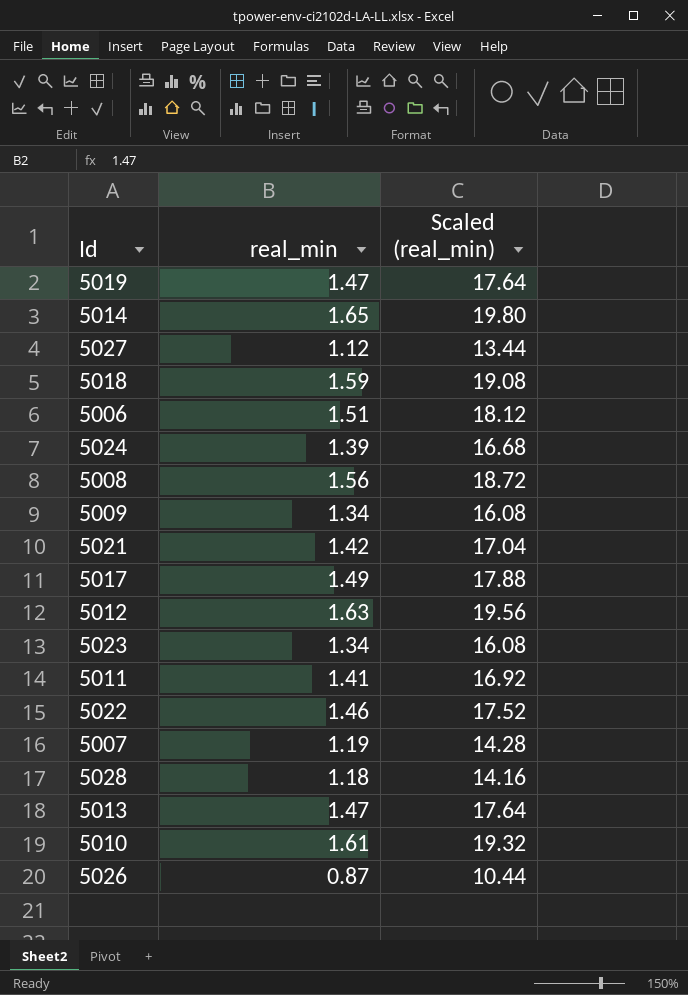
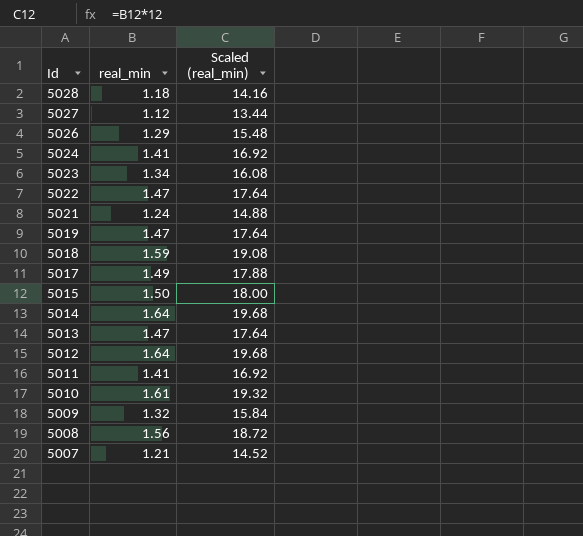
row order: none -> Id descending
row 5006: 1.51 | 18.12 -> none
5026 | real_min: 0.87 -> 1.29
5026 | Scaled (real_min): 10.44 -> 15.48
5024 | real_min: 1.39 -> 1.41
5024 | Scaled (real_min): 16.68 -> 16.92
5022 | real_min: 1.46 -> 1.47
5022 | Scaled (real_min): 17.52 -> 17.64
5021 | real_min: 1.42 -> 1.24
5021 | Scaled (real_min): 17.04 -> 14.88
row 5015: none -> 1.50 | 18.00
5014 | real_min: 1.65 -> 1.64
5014 | Scaled (real_min): 19.80 -> 19.68
5012 | real_min: 1.63 -> 1.64
5012 | Scaled (real_min): 19.56 -> 19.68
5009 | real_min: 1.34 -> 1.32
5009 | Scaled (real_min): 16.08 -> 15.84
5007 | real_min: 1.19 -> 1.21
5007 | Scaled (real_min): 14.28 -> 14.52

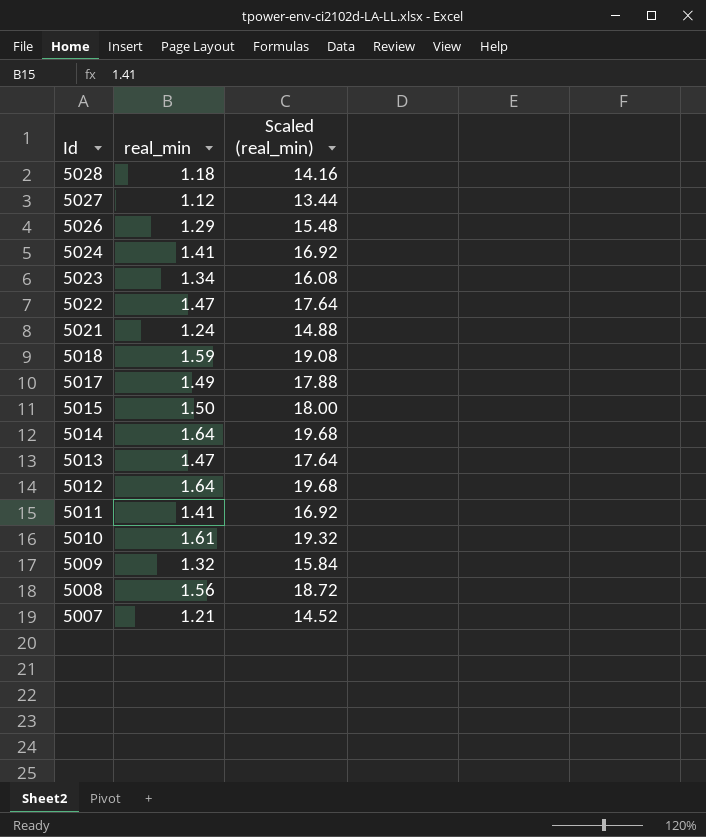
row 5019: 1.47 | 17.64 -> none

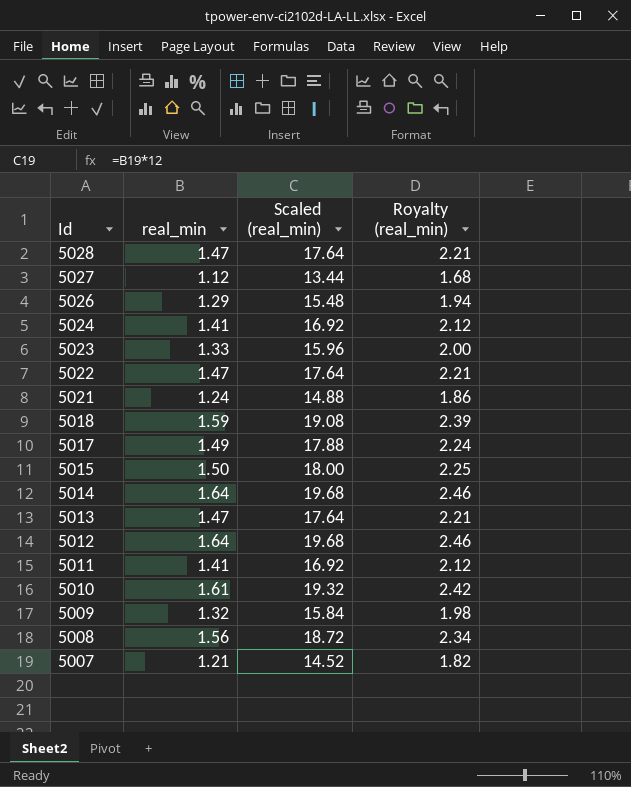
column Royalty (real_min) | formula: none -> [real_min] * 1.5
5028 | real_min: 1.18 -> 1.47
5028 | Scaled (real_min): 14.16 -> 17.64
5023 | real_min: 1.34 -> 1.33
5023 | Scaled (real_min): 16.08 -> 15.96

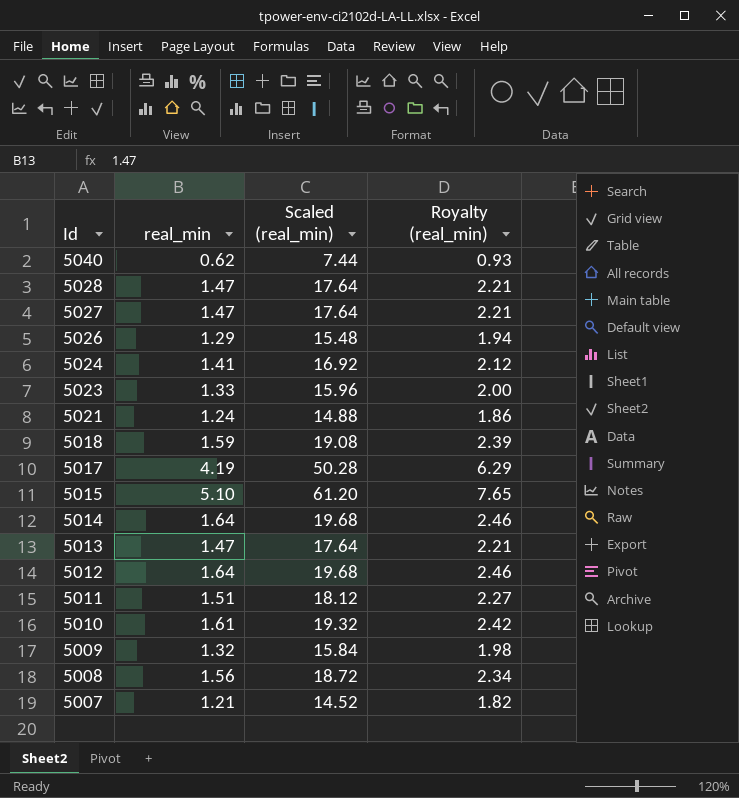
row 5022: 1.47 | 17.64 | 2.21 -> none
row 5040: none -> 0.62 | 7.44 | 0.93
5027 | real_min: 1.12 -> 1.47
5027 | Scaled (real_min): 13.44 -> 17.64
5027 | Royalty (real_min): 1.68 -> 2.21
5017 | real_min: 1.49 -> 4.19
5017 | Scaled (real_min): 17.88 -> 50.28
5017 | Royalty (real_min): 2.24 -> 6.29
5015 | real_min: 1.50 -> 5.10
5015 | Scaled (real_min): 18.00 -> 61.20
5015 | Royalty (real_min): 2.25 -> 7.65
5011 | real_min: 1.41 -> 1.51
5011 | Scaled (real_min): 16.92 -> 18.12
5011 | Royalty (real_min): 2.12 -> 2.27

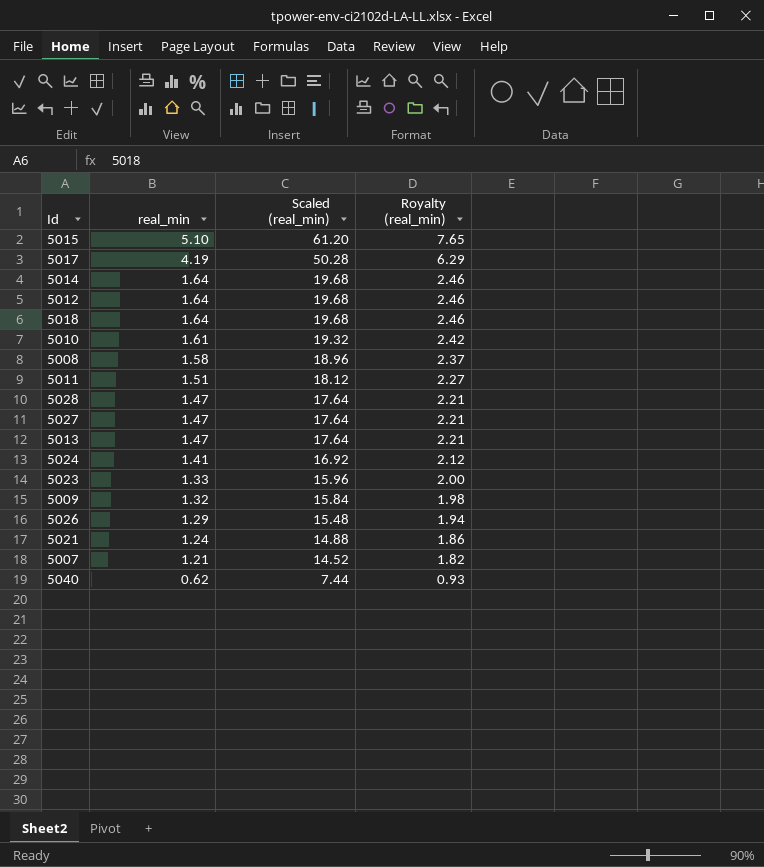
row order: Id descending -> real_min descending
5018 | real_min: 1.59 -> 1.64
5018 | Scaled (real_min): 19.08 -> 19.68
5018 | Royalty (real_min): 2.39 -> 2.46
5008 | real_min: 1.56 -> 1.58
5008 | Scaled (real_min): 18.72 -> 18.96
5008 | Royalty (real_min): 2.34 -> 2.37

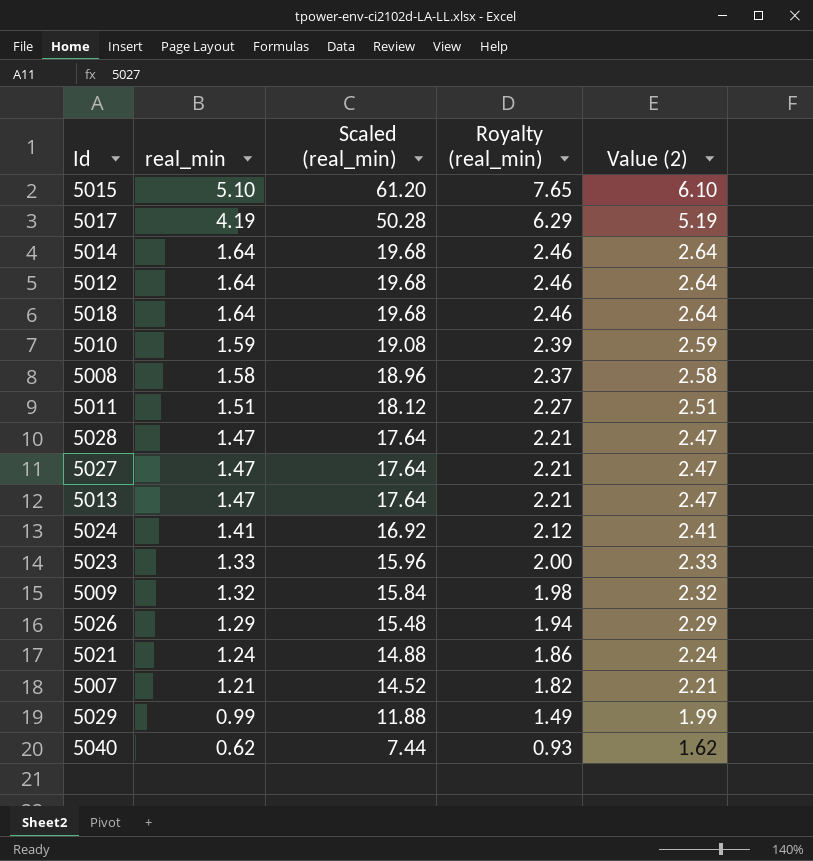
column Value (2) | formula: none -> [real_min] + 1
5010 | real_min: 1.61 -> 1.59
5010 | Scaled (real_min): 19.32 -> 19.08
5010 | Royalty (real_min): 2.42 -> 2.39
row 5029: none -> 0.99 | 11.88 | 1.49 | 1.99

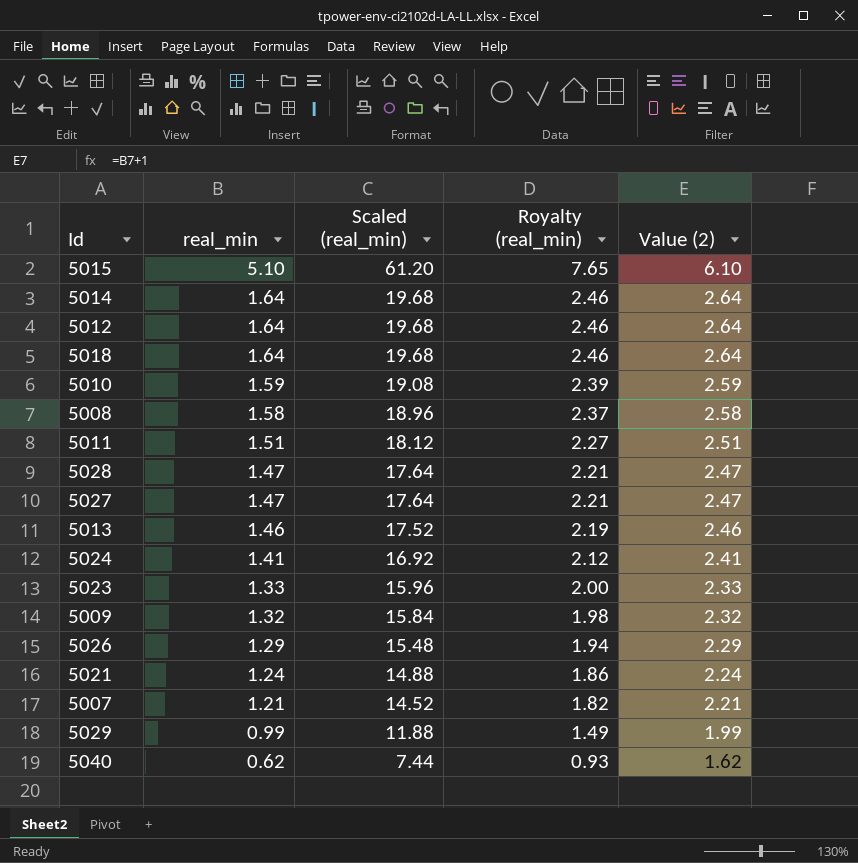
row 5017: 4.19 | 50.28 | 6.29 | 5.19 -> none
5013 | real_min: 1.47 -> 1.46
5013 | Scaled (real_min): 17.64 -> 17.52
5013 | Royalty (real_min): 2.21 -> 2.19
5013 | Value (2): 2.47 -> 2.46

